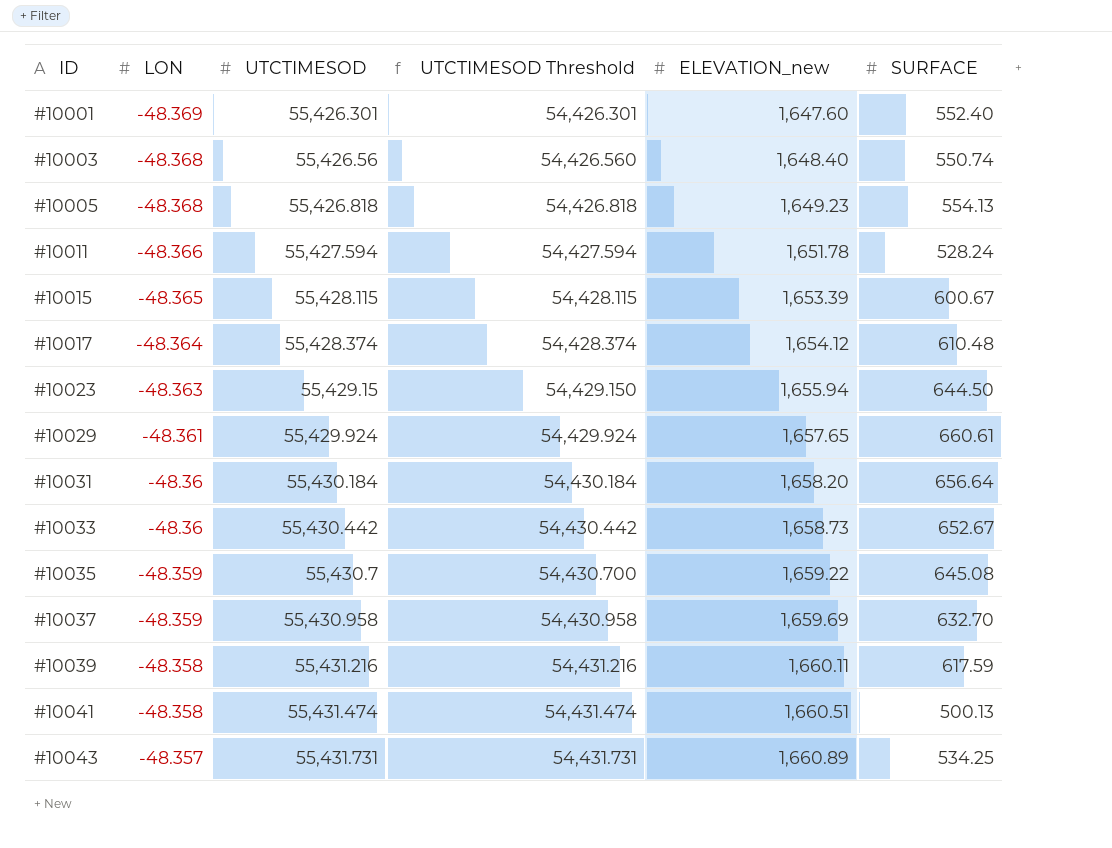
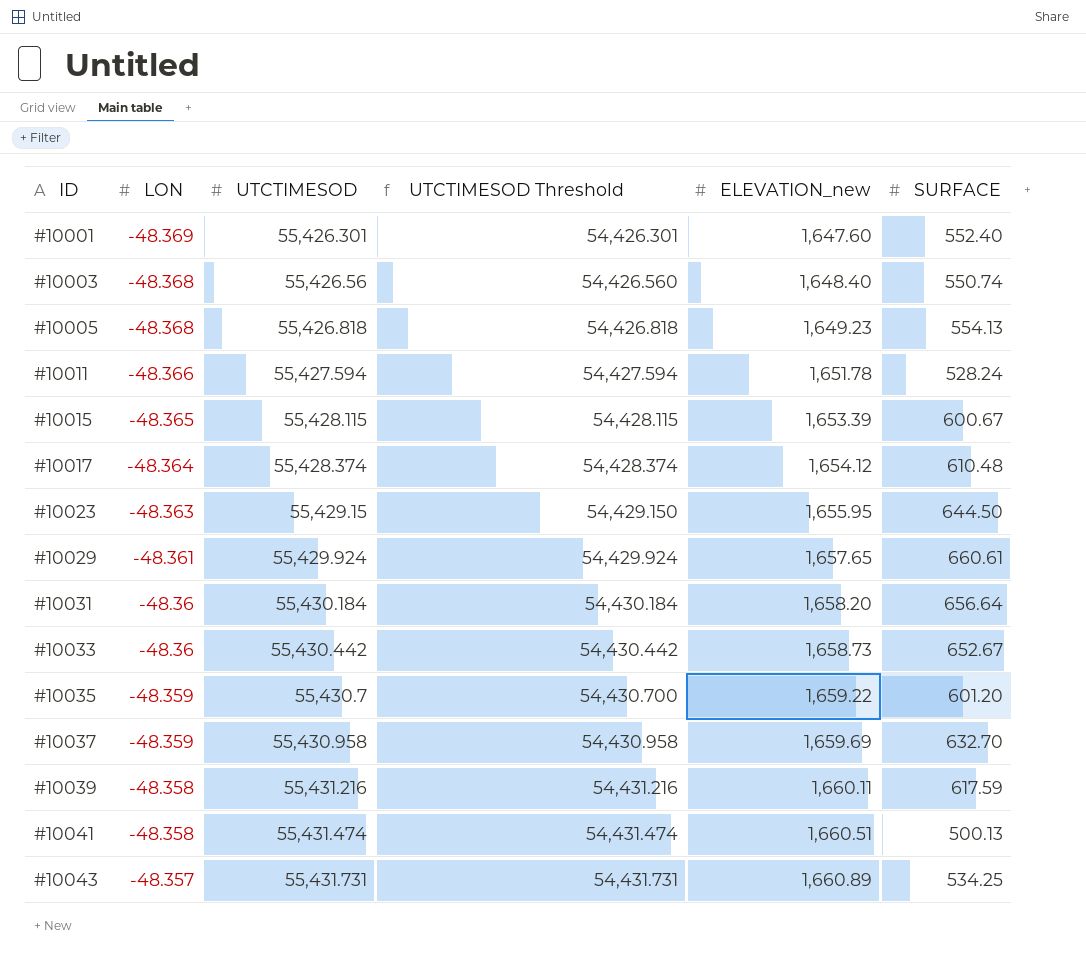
#10023 | ELEVATION_new: 1,655.94 -> 1,655.95
#10035 | SURFACE: 645.08 -> 601.20

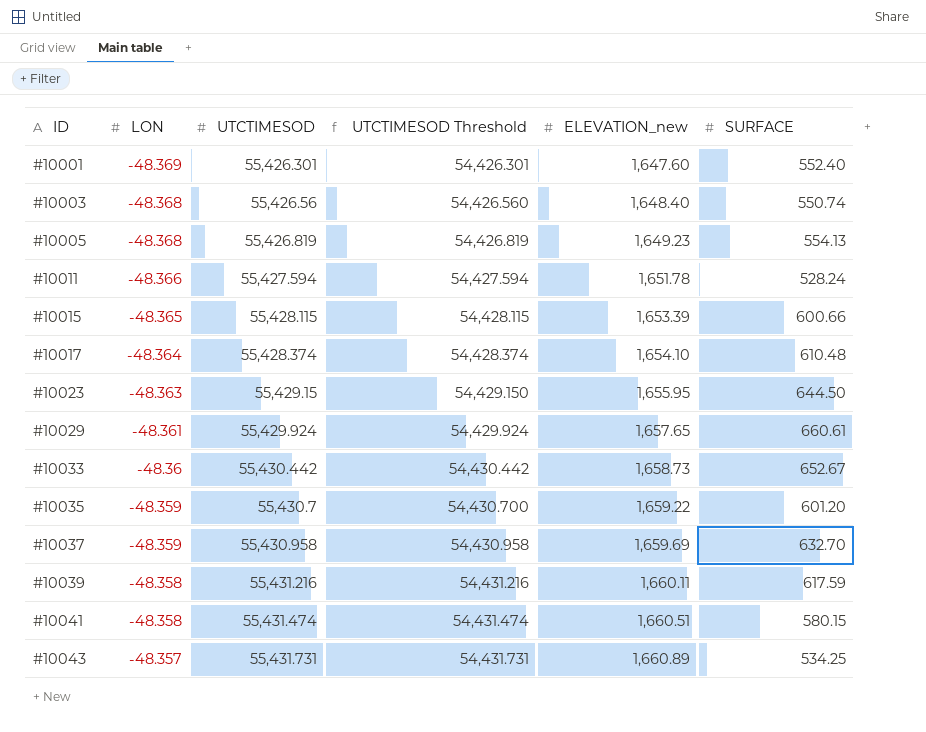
row #10031: -48.36 | 55,430.184 | 54,430.184 | 1,658.20 | 656.64 -> none
#10005 | UTCTIMESOD: 55,426.818 -> 55,426.819
#10005 | UTCTIMESOD Threshold: 54,426.818 -> 54,426.819
#10015 | SURFACE: 600.67 -> 600.66
#10017 | ELEVATION_new: 1,654.12 -> 1,654.10
#10041 | SURFACE: 500.13 -> 580.15

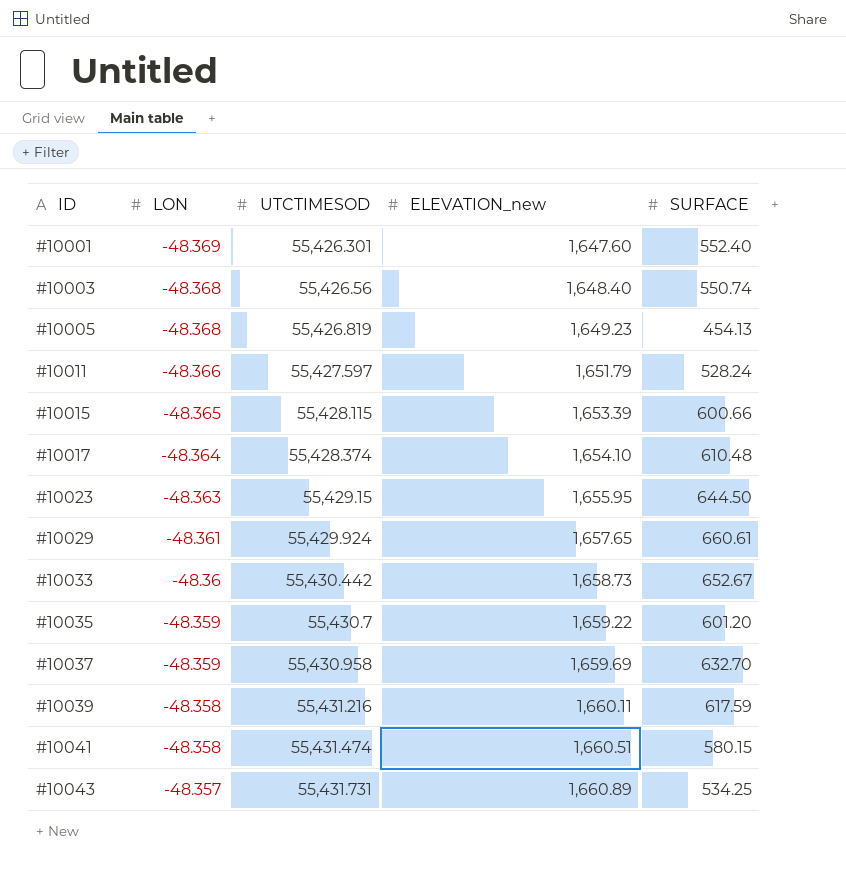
column UTCTIMESOD Threshold | formula: [UTCTIMESOD] - 1000 -> none
#10005 | SURFACE: 554.13 -> 454.13
#10011 | UTCTIMESOD: 55,427.594 -> 55,427.597
#10011 | ELEVATION_new: 1,651.78 -> 1,651.79

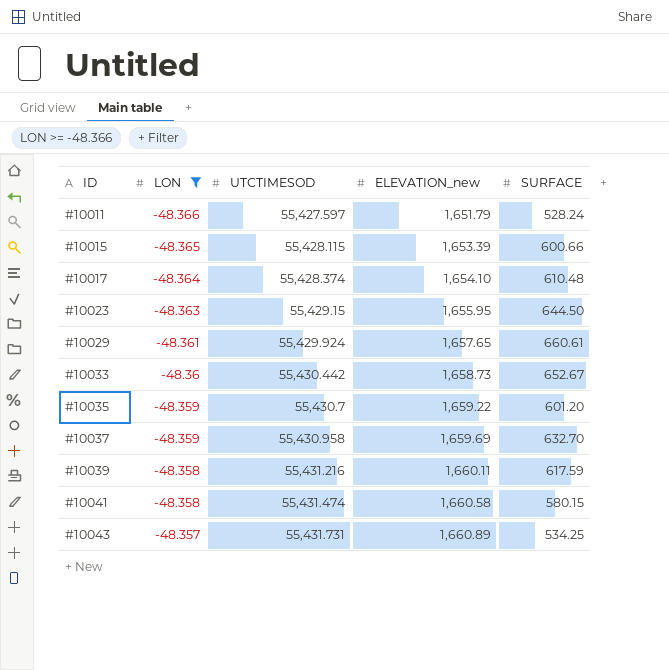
filter: none -> LON >= -48.366
#10041 | ELEVATION_new: 1,660.51 -> 1,660.58

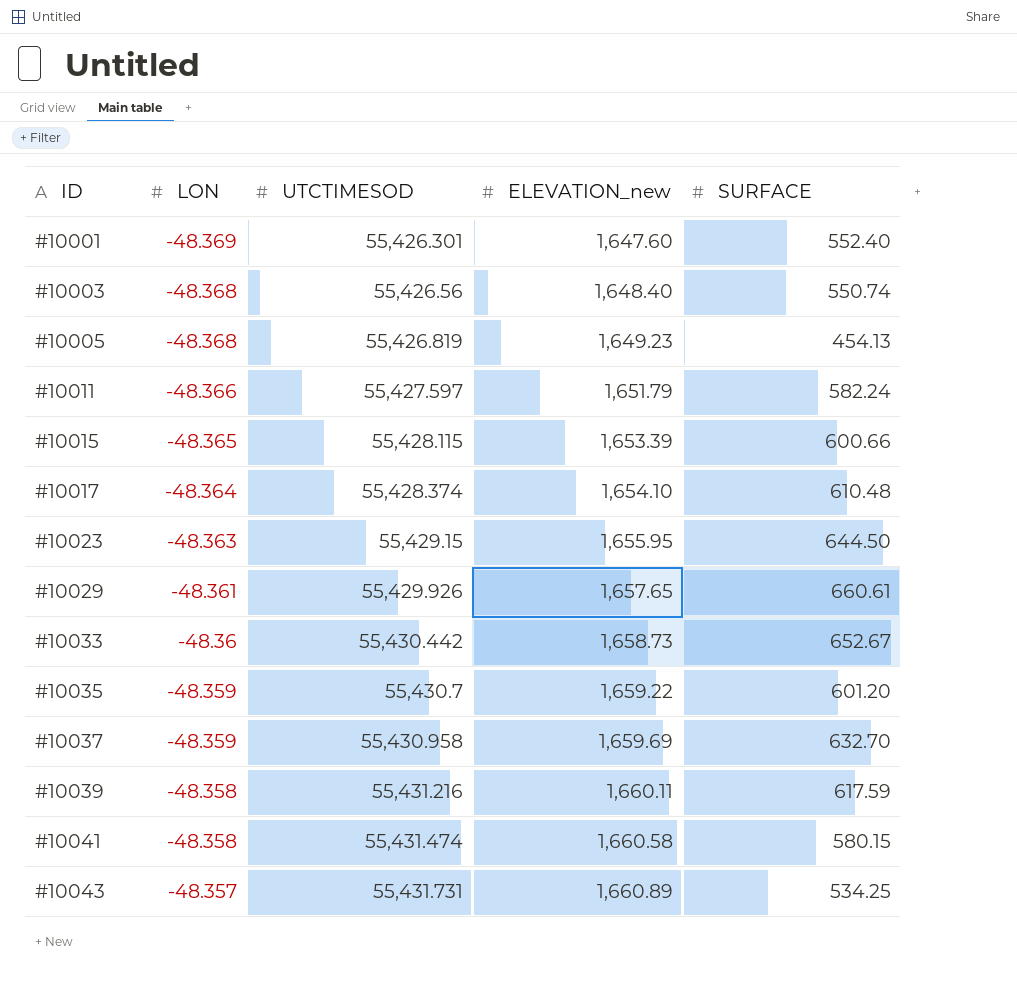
filter: LON >= -48.366 -> none
#10011 | SURFACE: 528.24 -> 582.24
#10029 | UTCTIMESOD: 55,429.924 -> 55,429.926

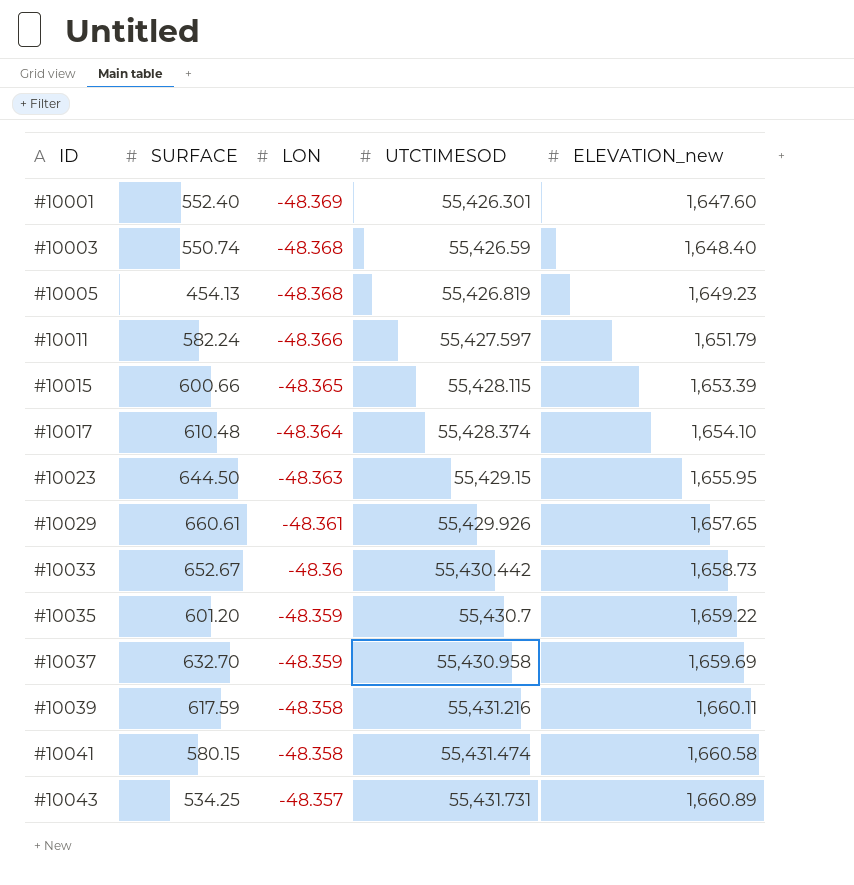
column SURFACE | position: 5 -> 2
#10003 | UTCTIMESOD: 55,426.56 -> 55,426.59

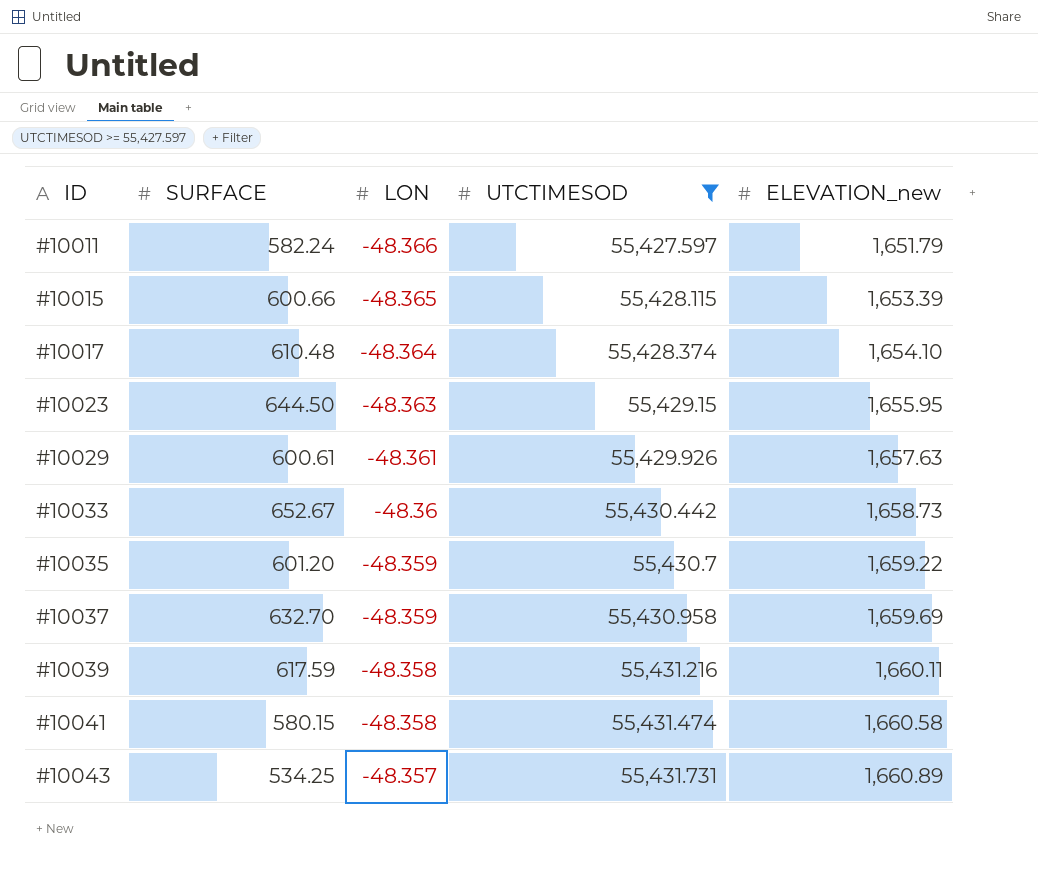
filter: none -> UTCTIMESOD >= 55,427.597
#10029 | SURFACE: 660.61 -> 600.61
#10029 | ELEVATION_new: 1,657.65 -> 1,657.63

